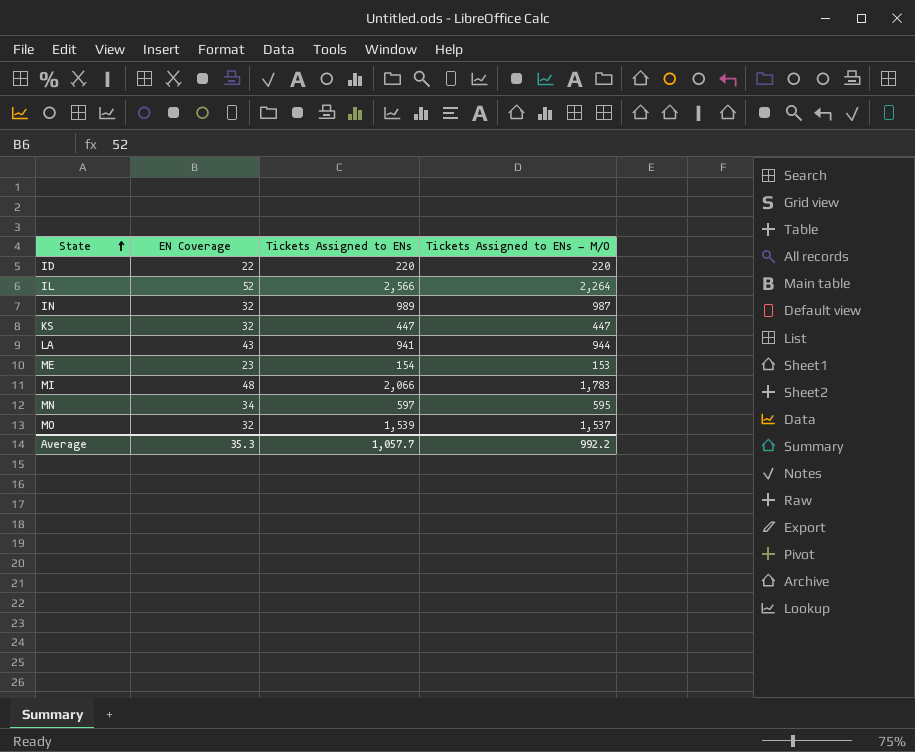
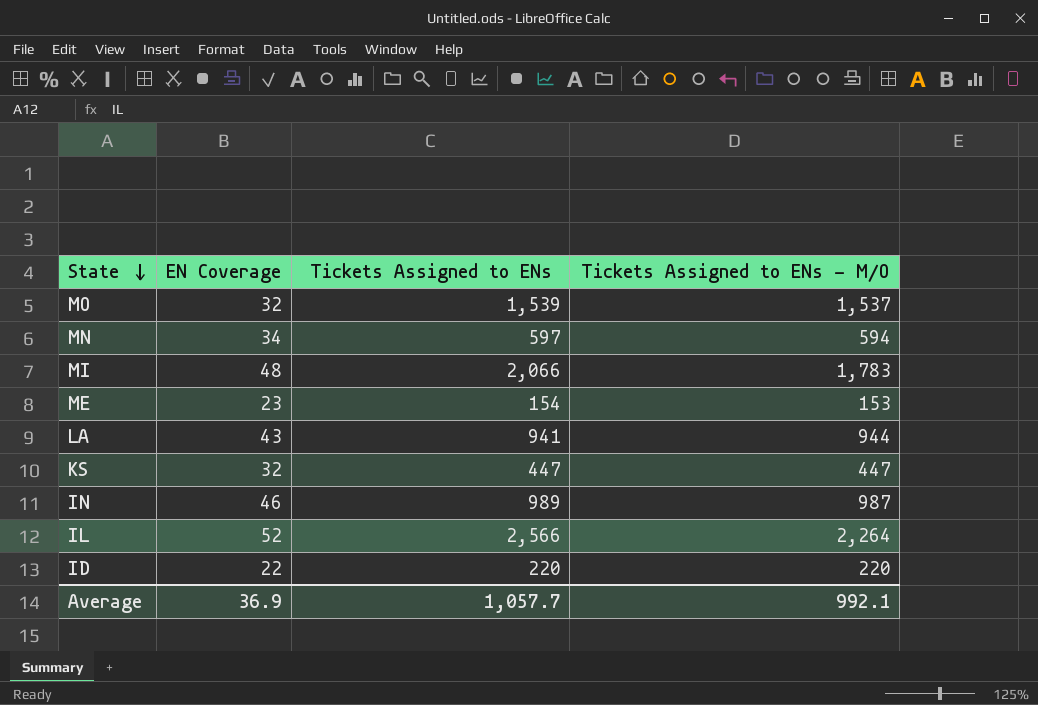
row order: State ascending -> State descending
MN | Tickets Assigned to ENs - M/O: 595 -> 594
IN | EN Coverage: 32 -> 46
Average | EN Coverage: 35.3 -> 36.9
Average | Tickets Assigned to ENs - M/O: 992.2 -> 992.1

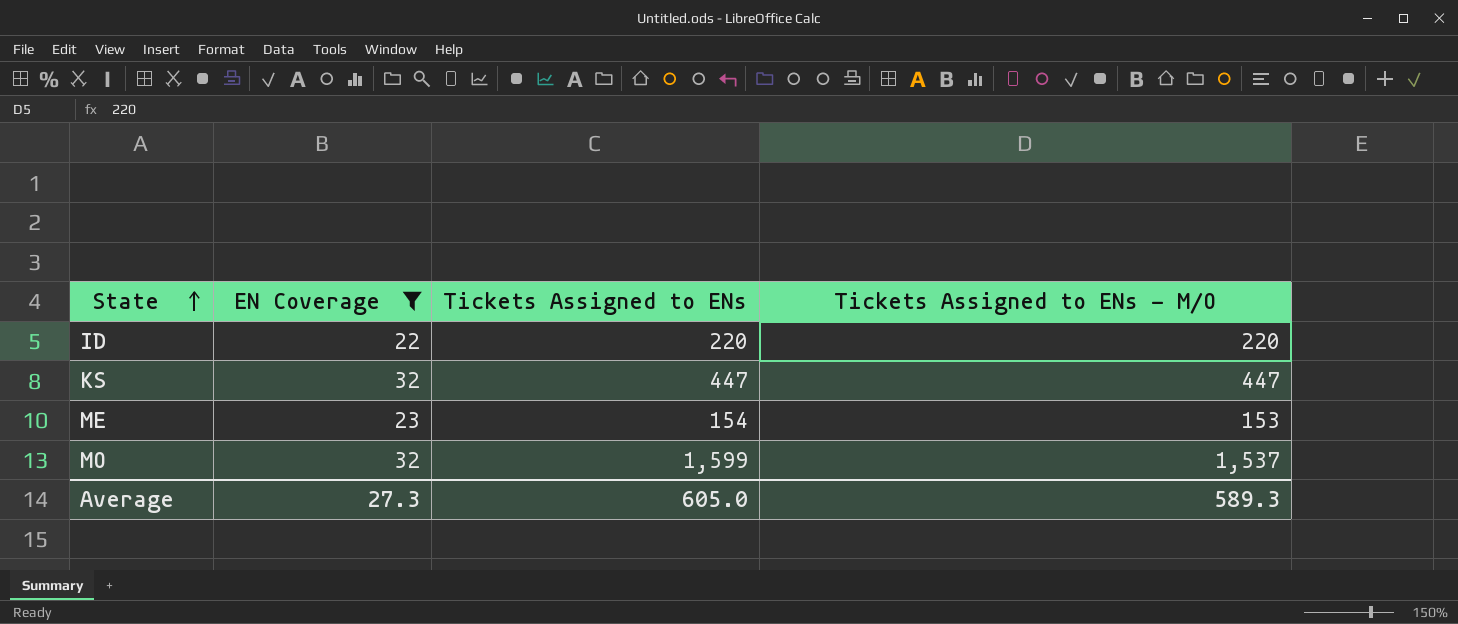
filter: none -> EN Coverage <= 32
row order: State descending -> State ascending
MO | Tickets Assigned to ENs: 1,539 -> 1,599
Average | EN Coverage: 36.9 -> 27.3
Average | Tickets Assigned to ENs: 1,057.7 -> 605.0
Average | Tickets Assigned to ENs - M/O: 992.1 -> 589.3

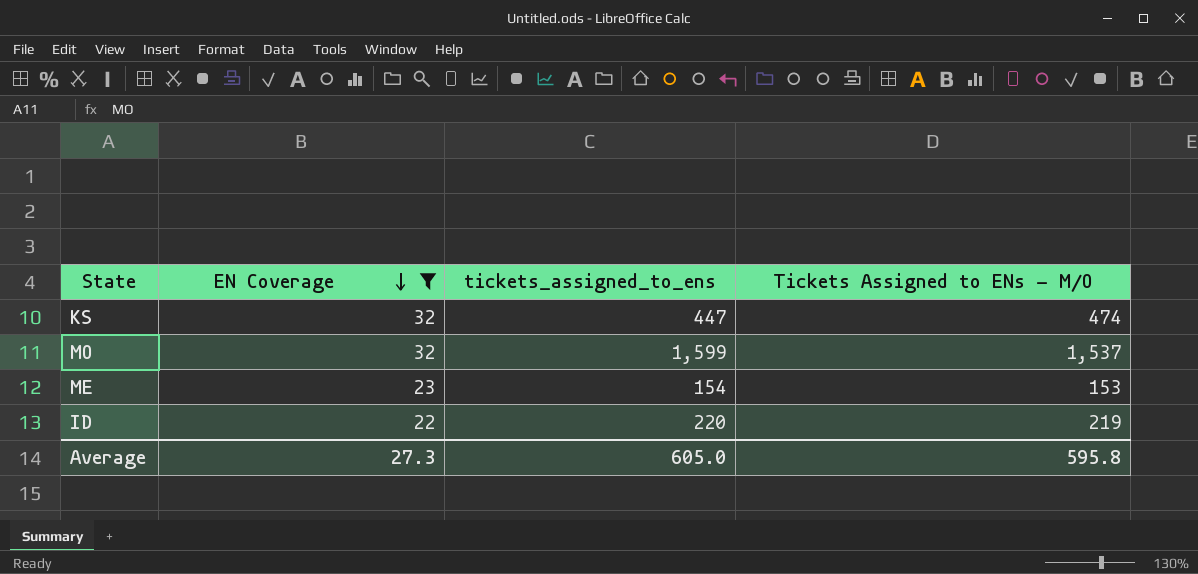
row order: State ascending -> EN Coverage descending
column name: Tickets Assigned to ENs -> tickets_assigned_to_ens
KS | Tickets Assigned to ENs - M/O: 447 -> 474
ID | Tickets Assigned to ENs - M/O: 220 -> 219
Average | Tickets Assigned to ENs - M/O: 589.3 -> 595.8

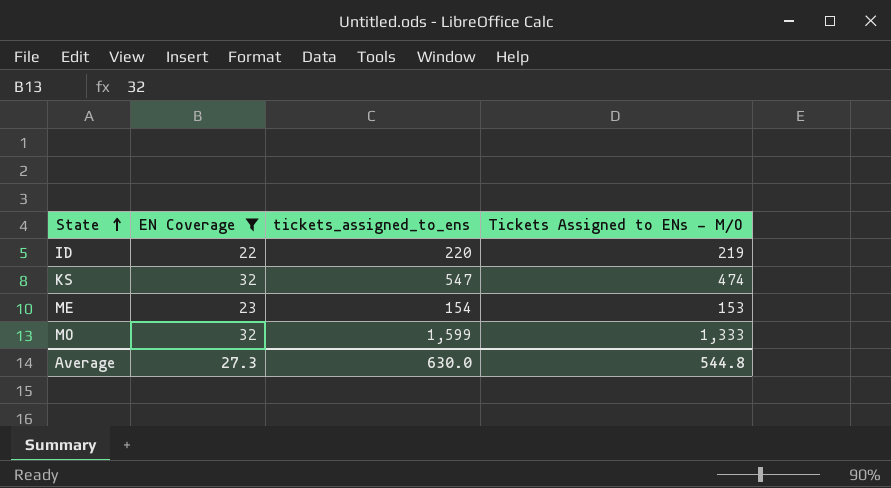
row order: EN Coverage descending -> State ascending
KS | tickets_assigned_to_ens: 447 -> 547
MO | Tickets Assigned to ENs - M/O: 1,537 -> 1,333
Average | tickets_assigned_to_ens: 605.0 -> 630.0
Average | Tickets Assigned to ENs - M/O: 595.8 -> 544.8

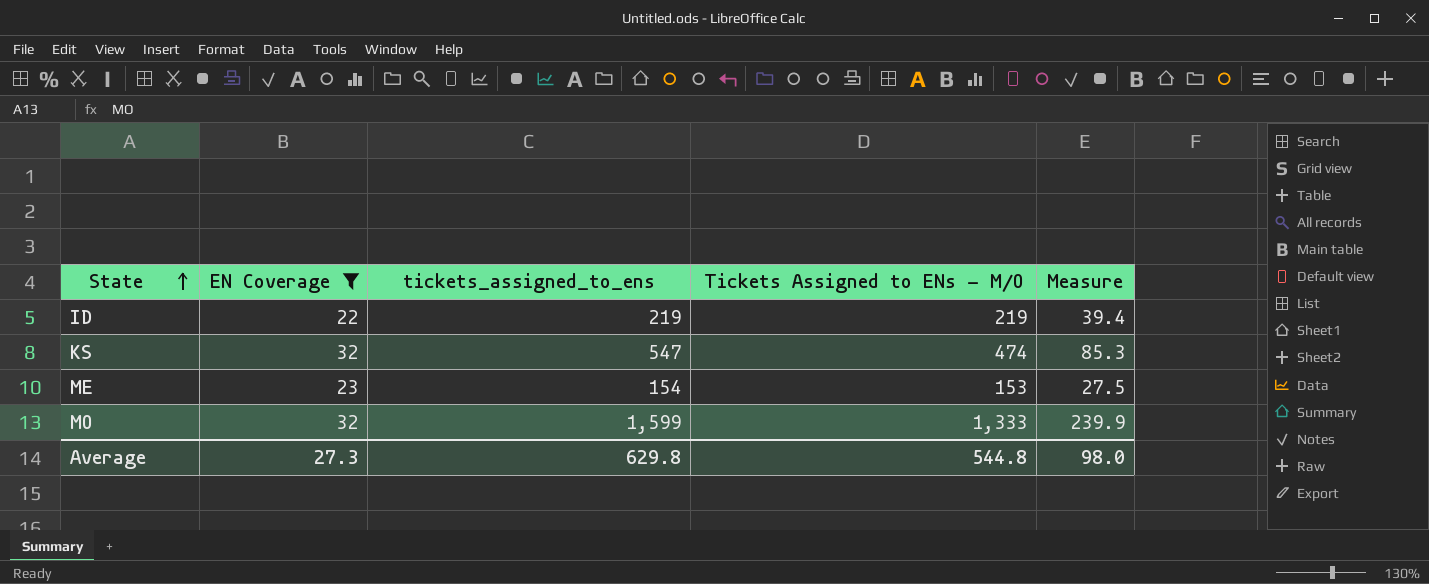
column Measure | formula: none -> [Tickets Assigned to ENs - M/O] * 0.18
ID | tickets_assigned_to_ens: 220 -> 219
Average | tickets_assigned_to_ens: 630.0 -> 629.8

